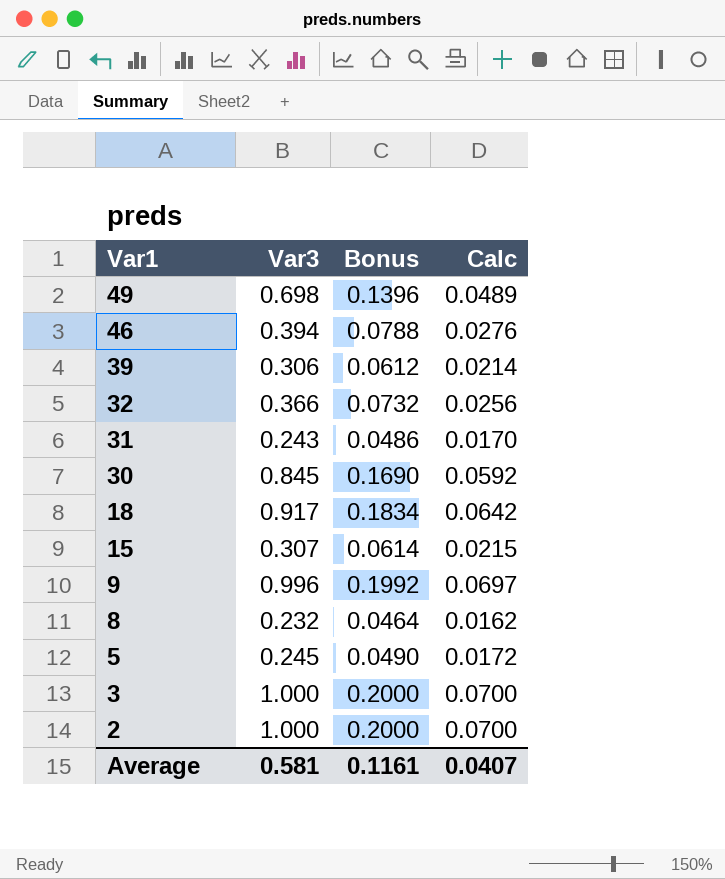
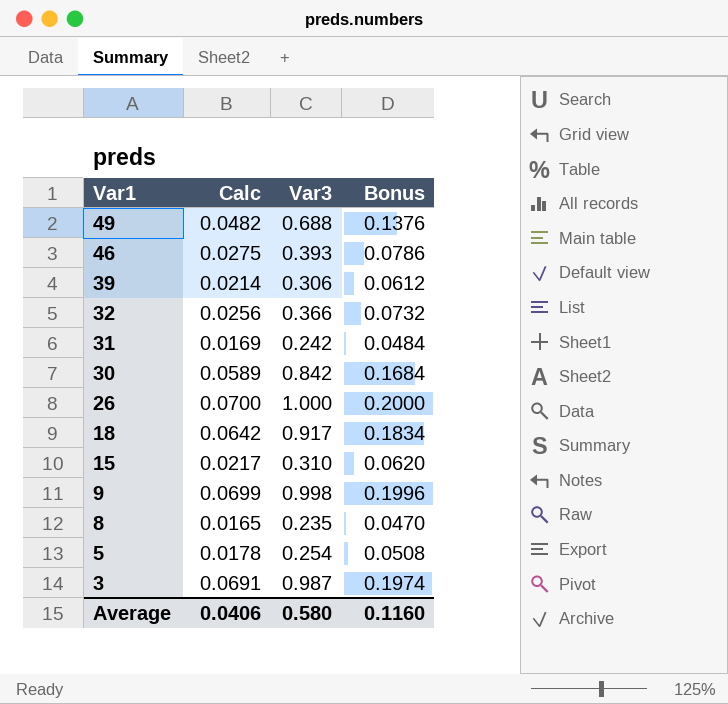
column Calc | position: 4 -> 2
row 2: 1.000 | 0.2000 | 0.0700 -> none
49 | Calc: 0.0489 -> 0.0482
49 | Var3: 0.698 -> 0.688
49 | Bonus: 0.1396 -> 0.1376
46 | Calc: 0.0276 -> 0.0275
46 | Var3: 0.394 -> 0.393
46 | Bonus: 0.0788 -> 0.0786
31 | Calc: 0.0170 -> 0.0169
31 | Var3: 0.243 -> 0.242
31 | Bonus: 0.0486 -> 0.0484
30 | Calc: 0.0592 -> 0.0589
30 | Var3: 0.845 -> 0.842
30 | Bonus: 0.1690 -> 0.1684
row 26: none -> 0.0700 | 1.000 | 0.2000
15 | Calc: 0.0215 -> 0.0217
15 | Var3: 0.307 -> 0.310
15 | Bonus: 0.0614 -> 0.0620
9 | Calc: 0.0697 -> 0.0699
9 | Var3: 0.996 -> 0.998
9 | Bonus: 0.1992 -> 0.1996
8 | Calc: 0.0162 -> 0.0165
8 | Var3: 0.232 -> 0.235
8 | Bonus: 0.0464 -> 0.0470
5 | Calc: 0.0172 -> 0.0178
5 | Var3: 0.245 -> 0.254
5 | Bonus: 0.0490 -> 0.0508
3 | Calc: 0.0700 -> 0.0691
3 | Var3: 1.000 -> 0.987
3 | Bonus: 0.2000 -> 0.1974
Average | Calc: 0.0407 -> 0.0406
Average | Var3: 0.581 -> 0.580
Average | Bonus: 0.1161 -> 0.1160

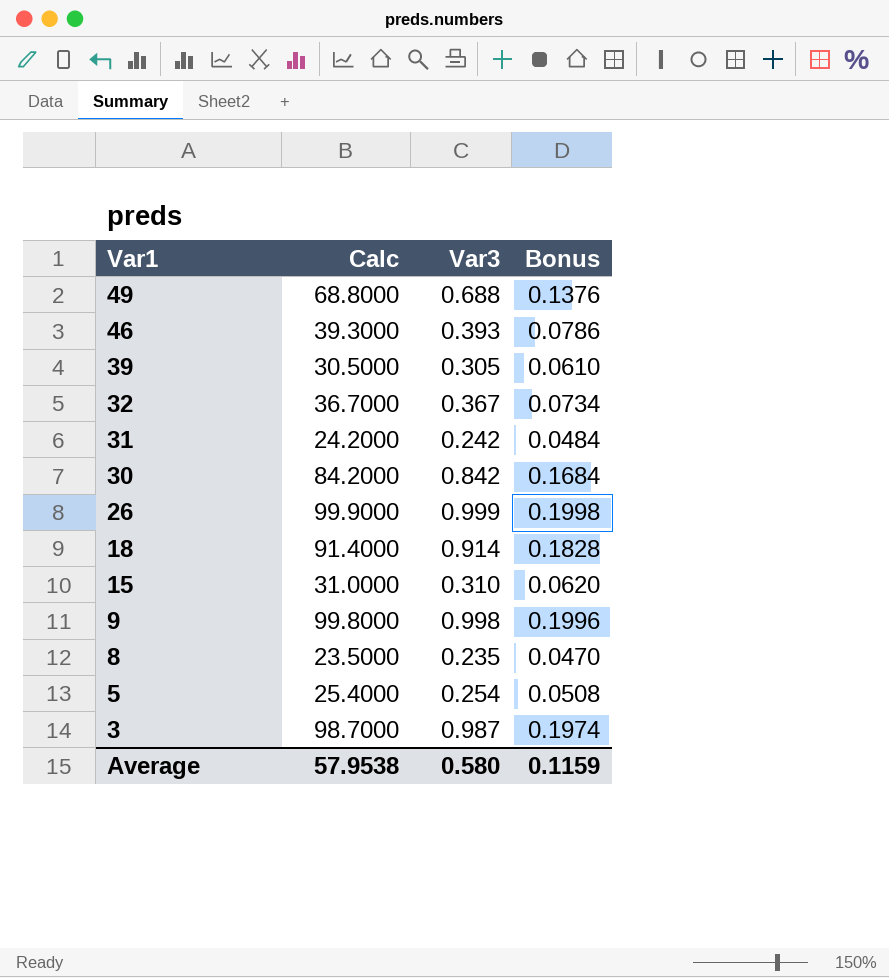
column Calc | formula: [Var3] * 0.07 -> [Var3] * 100
39 | Var3: 0.306 -> 0.305
39 | Bonus: 0.0612 -> 0.0610
32 | Var3: 0.366 -> 0.367
32 | Bonus: 0.0732 -> 0.0734
26 | Var3: 1.000 -> 0.999
26 | Bonus: 0.2000 -> 0.1998
18 | Var3: 0.917 -> 0.914
18 | Bonus: 0.1834 -> 0.1828
Average | Calc: 0.0406 -> 57.9538
Average | Bonus: 0.1160 -> 0.1159

